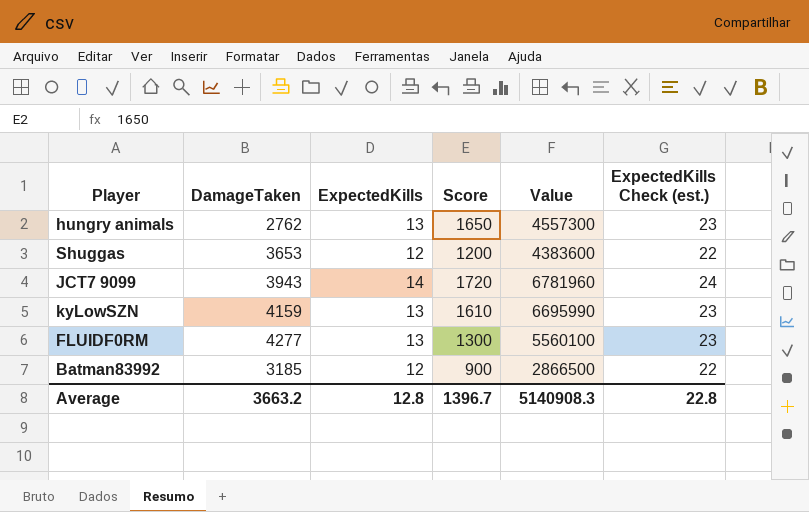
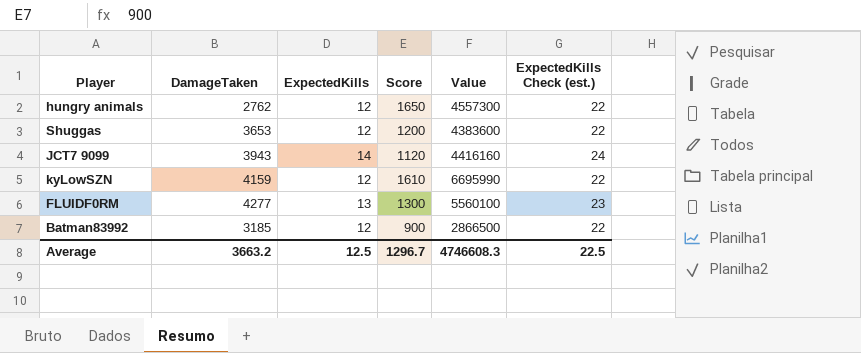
hungry animals | ExpectedKills: 13 -> 12
hungry animals | ExpectedKills Check (est.): 23 -> 22
JCT7 9099 | Score: 1720 -> 1120
JCT7 9099 | Value: 6781960 -> 4416160
kyLowSZN | ExpectedKills: 13 -> 12
kyLowSZN | ExpectedKills Check (est.): 23 -> 22
Average | ExpectedKills: 12.8 -> 12.5
Average | Score: 1396.7 -> 1296.7
Average | Value: 5140908.3 -> 4746608.3
Average | ExpectedKills Check (est.): 22.8 -> 22.5

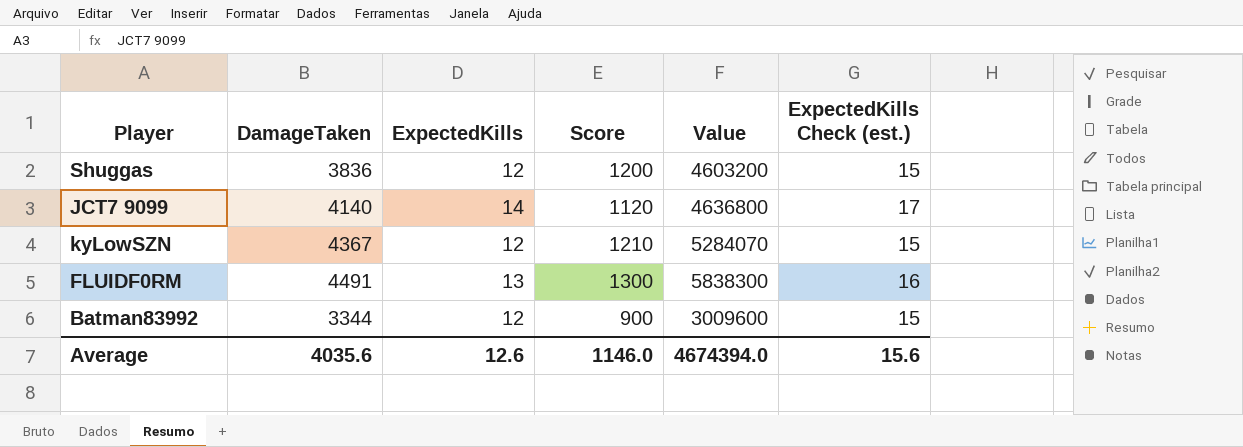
column ExpectedKills Check (est.) | formula: [ExpectedKills] + 10 -> [ExpectedKills] + 3
row hungry animals: 2762 | 12 | 1650 | 4557300 | 22 -> none
Shuggas | DamageTaken: 3653 -> 3836
Shuggas | Value: 4383600 -> 4603200
JCT7 9099 | DamageTaken: 3943 -> 4140
JCT7 9099 | Value: 4416160 -> 4636800
kyLowSZN | DamageTaken: 4159 -> 4367
kyLowSZN | Score: 1610 -> 1210
kyLowSZN | Value: 6695990 -> 5284070
FLUIDF0RM | DamageTaken: 4277 -> 4491
FLUIDF0RM | Value: 5560100 -> 5838300
Batman83992 | DamageTaken: 3185 -> 3344
Batman83992 | Value: 2866500 -> 3009600
Average | DamageTaken: 3663.2 -> 4035.6
Average | ExpectedKills: 12.5 -> 12.6
Average | Score: 1296.7 -> 1146.0
Average | Value: 4746608.3 -> 4674394.0
Average | ExpectedKills Check (est.): 22.5 -> 15.6

